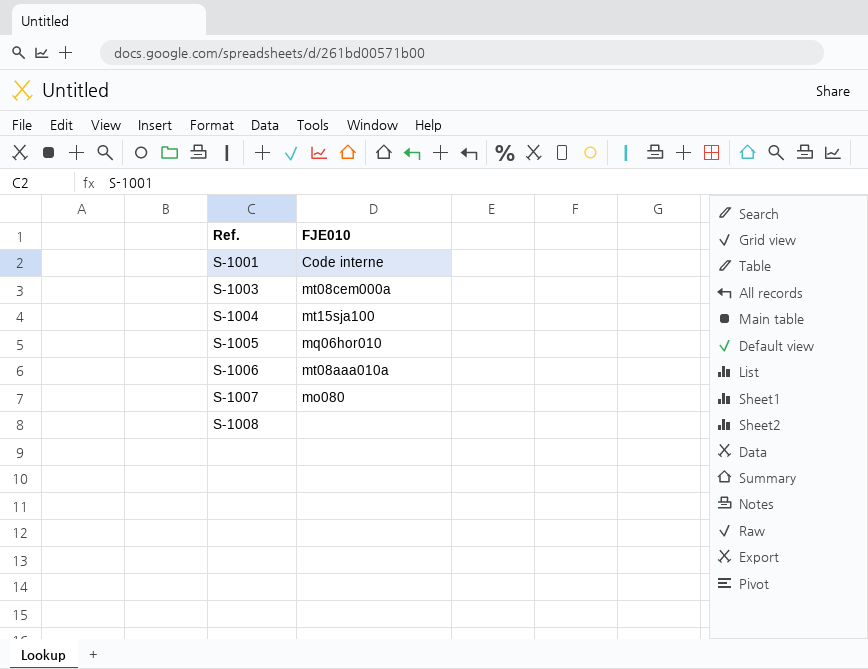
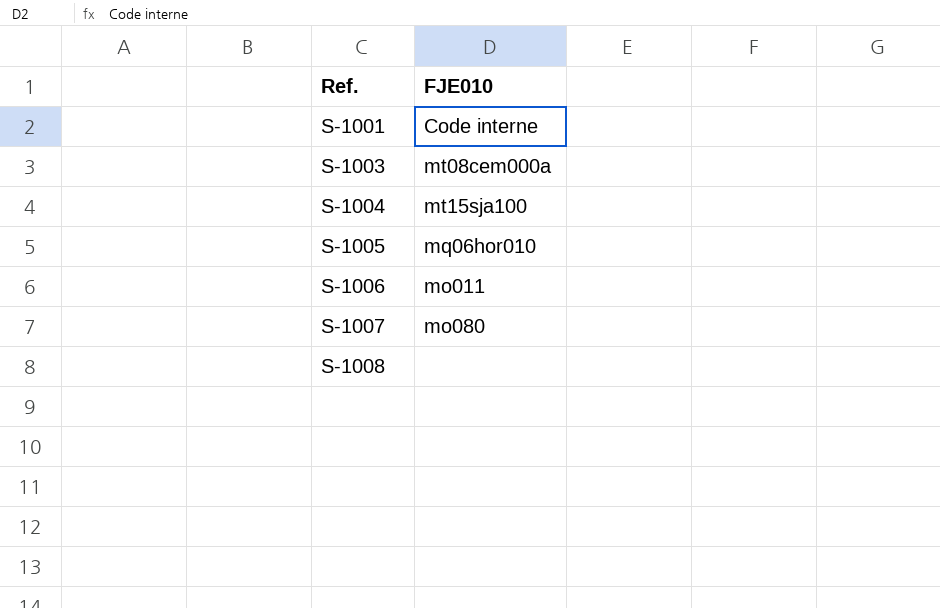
S-1006 | FJE010: mt08aaa010a -> mo011

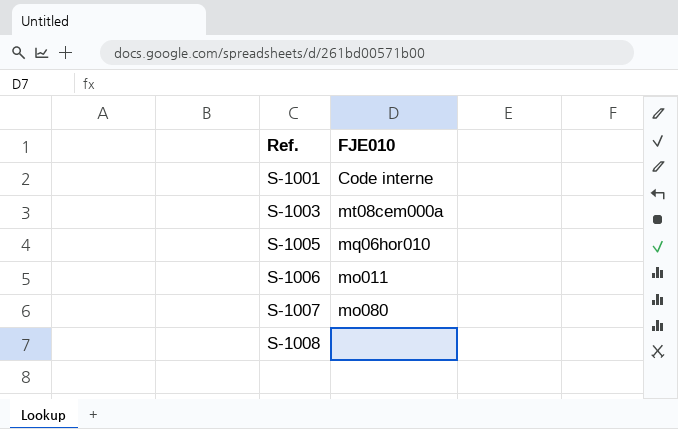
row S-1004: mt15sja100 -> none

